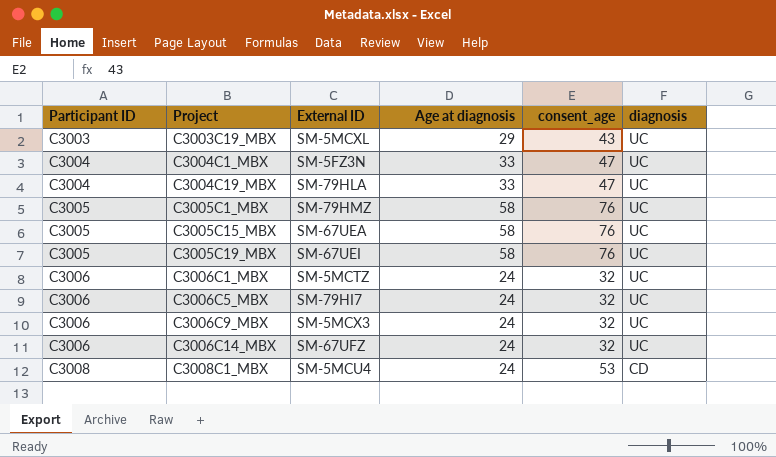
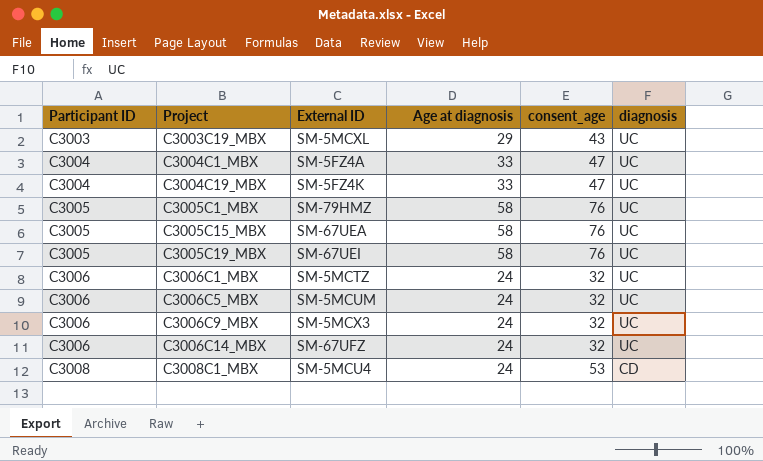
C3004C1_MBX | External ID: SM-5FZ3N -> SM-5FZ4A
C3004C19_MBX | External ID: SM-79HLA -> SM-5FZ4K
C3006C5_MBX | External ID: SM-79HI7 -> SM-5MCUM

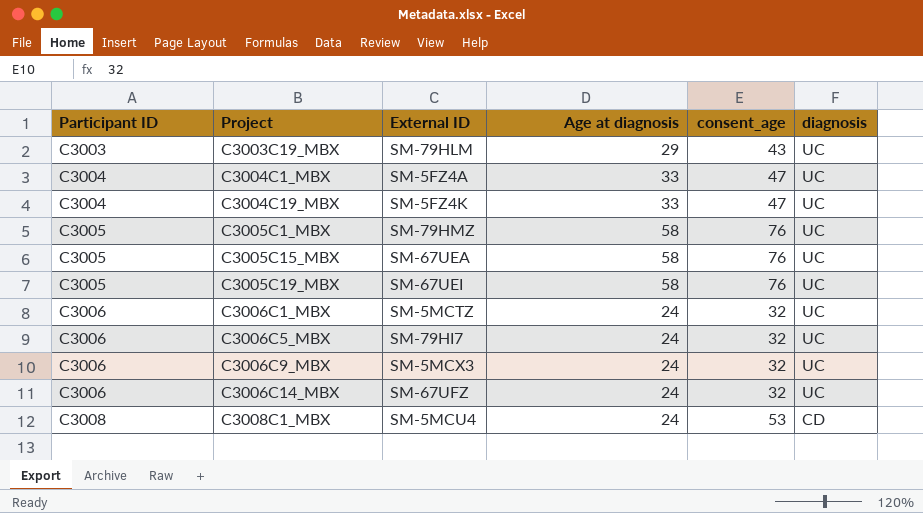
C3003C19_MBX | External ID: SM-5MCXL -> SM-79HLM
C3006C5_MBX | External ID: SM-5MCUM -> SM-79HI7

